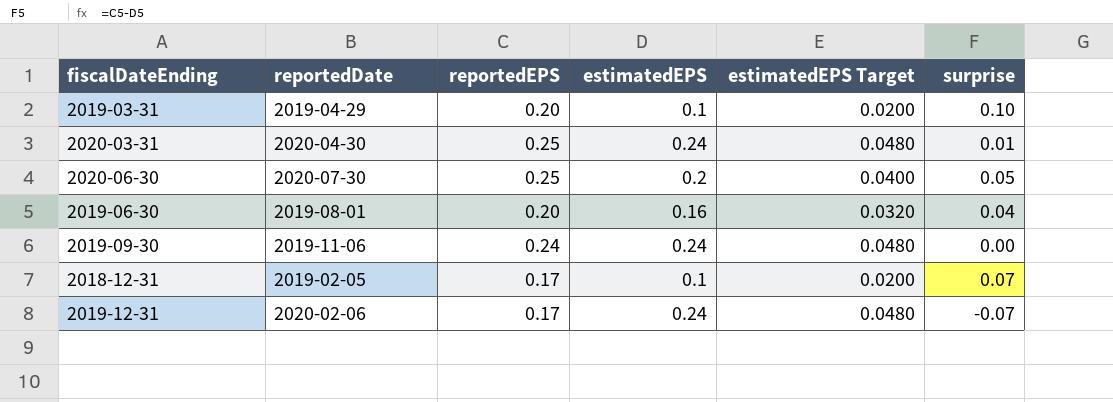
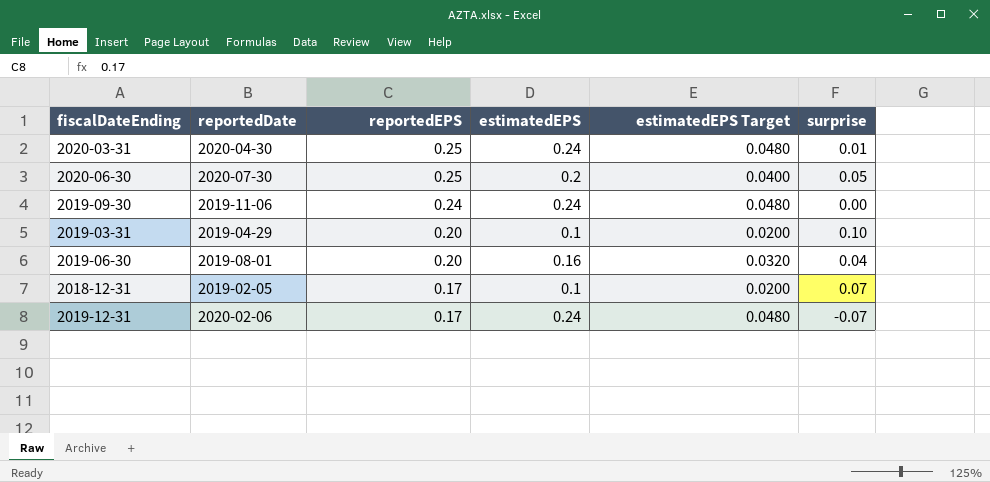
row order: none -> reportedEPS descending

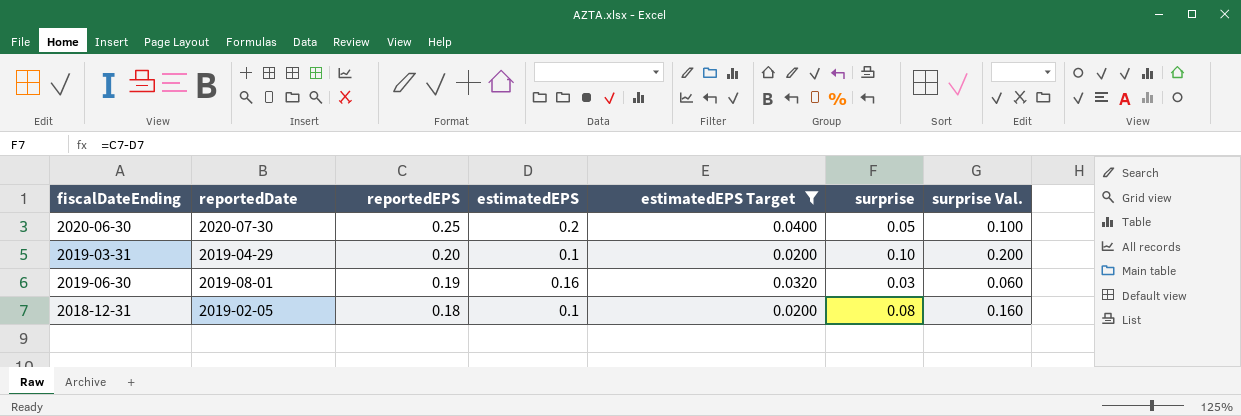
filter: none -> estimatedEPS Target != 0.0480
column surprise Val. | formula: none -> [surprise] * 2
2019-06-30 | reportedEPS: 0.20 -> 0.19
2019-06-30 | surprise: 0.04 -> 0.03
2018-12-31 | reportedEPS: 0.17 -> 0.18
2018-12-31 | surprise: 0.07 -> 0.08

